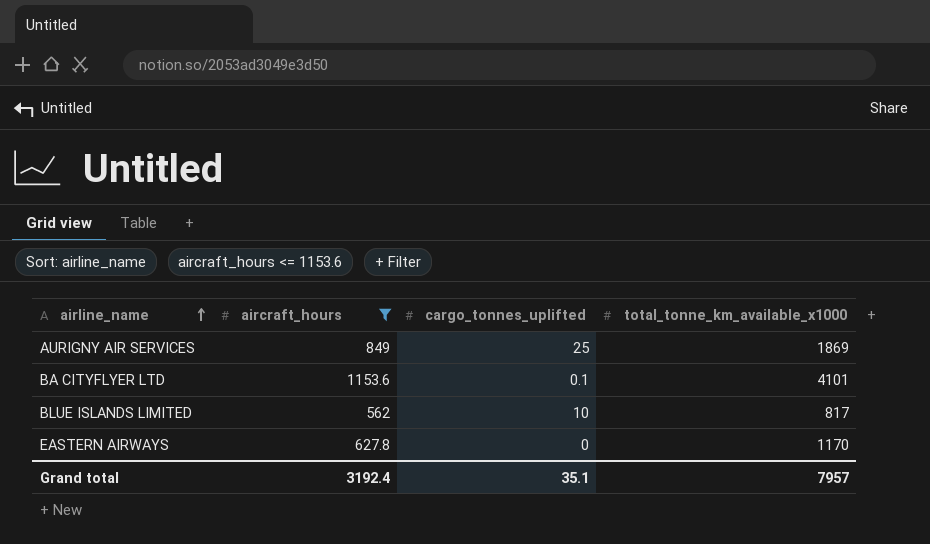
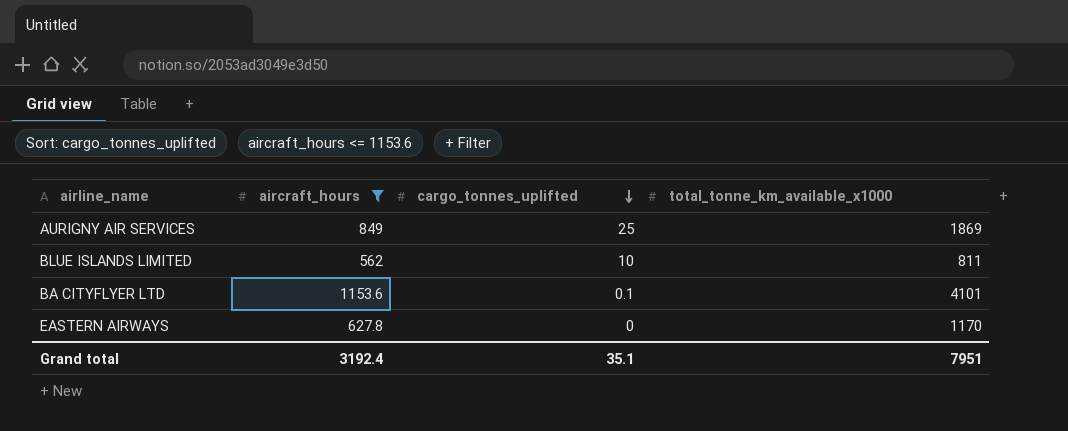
row order: airline_name ascending -> cargo_tonnes_uplifted descending
BLUE ISLANDS LIMITED | total_tonne_km_available_x1000: 817 -> 811
Grand total | total_tonne_km_available_x1000: 7957 -> 7951

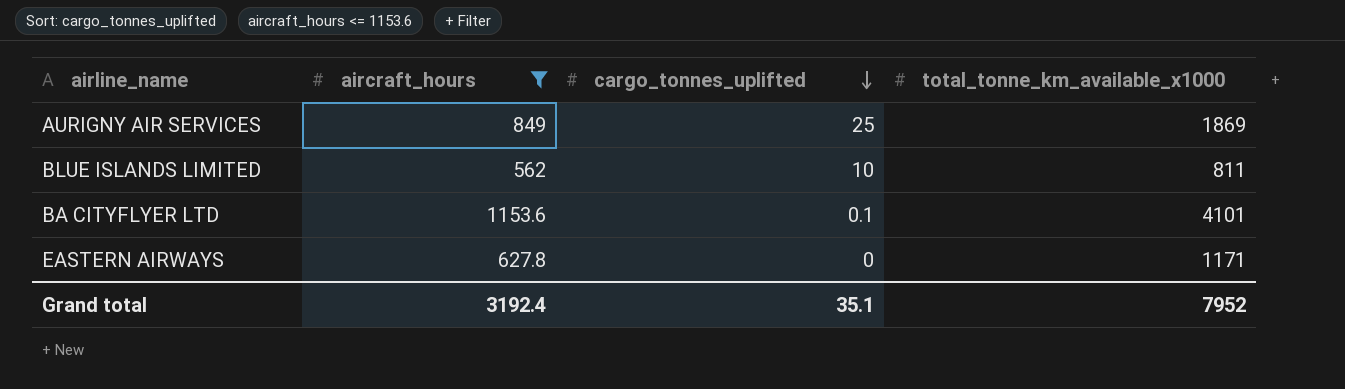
EASTERN AIRWAYS | total_tonne_km_available_x1000: 1170 -> 1171
Grand total | total_tonne_km_available_x1000: 7951 -> 7952

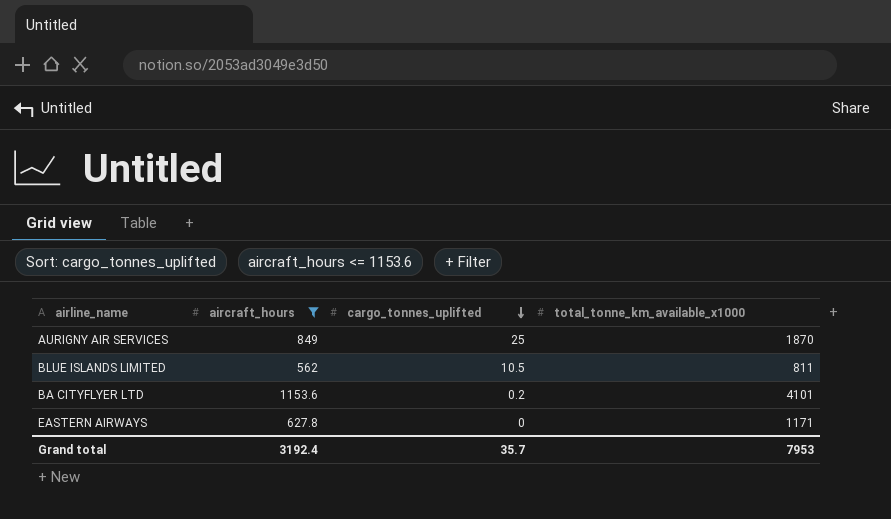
AURIGNY AIR SERVICES | total_tonne_km_available_x1000: 1869 -> 1870
BLUE ISLANDS LIMITED | cargo_tonnes_uplifted: 10 -> 10.5
BA CITYFLYER LTD | cargo_tonnes_uplifted: 0.1 -> 0.2
Grand total | cargo_tonnes_uplifted: 35.1 -> 35.7
Grand total | total_tonne_km_available_x1000: 7952 -> 7953

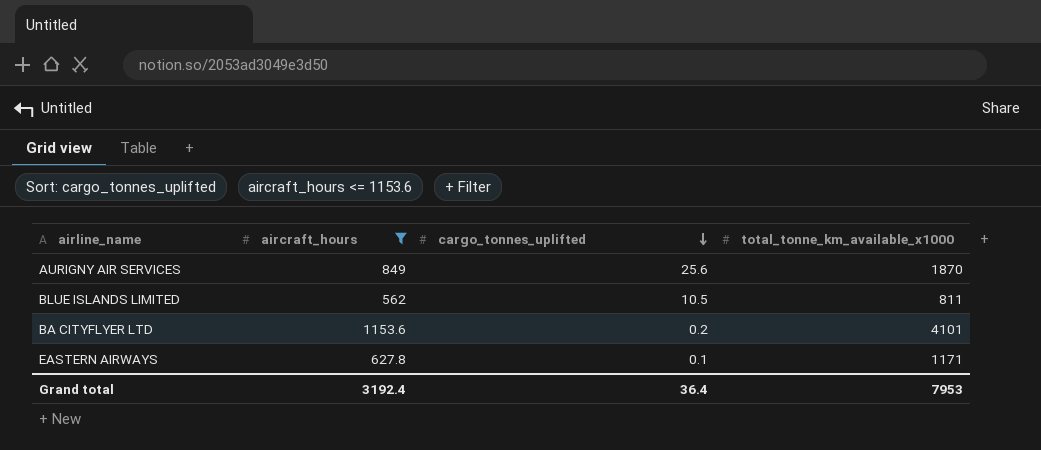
AURIGNY AIR SERVICES | cargo_tonnes_uplifted: 25 -> 25.6
EASTERN AIRWAYS | cargo_tonnes_uplifted: 0 -> 0.1
Grand total | cargo_tonnes_uplifted: 35.7 -> 36.4

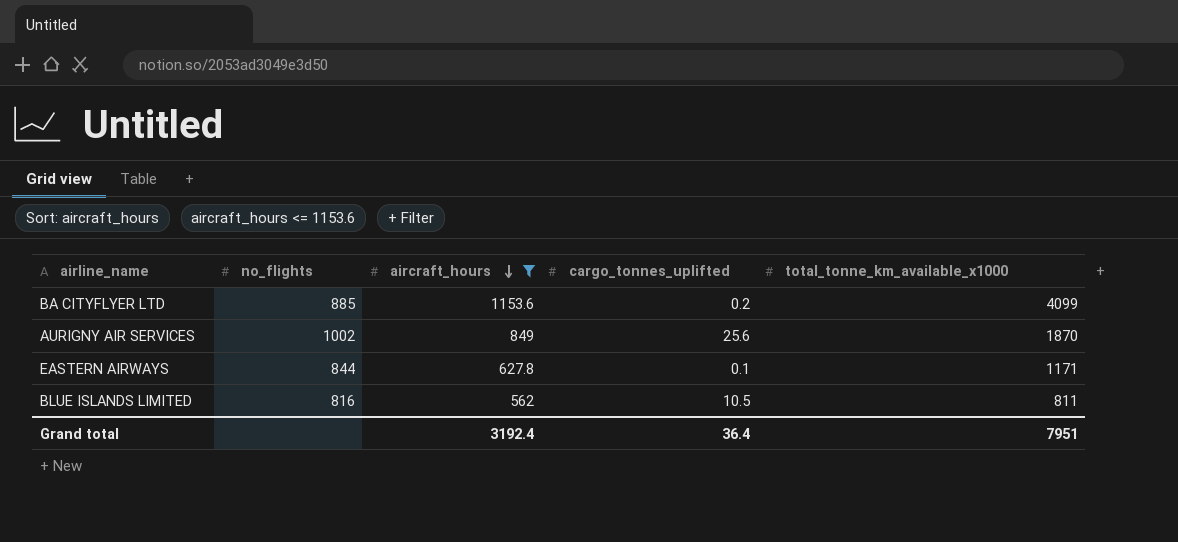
row order: cargo_tonnes_uplifted descending -> aircraft_hours descending
column no_flights | position: none -> 2
BA CITYFLYER LTD | total_tonne_km_available_x1000: 4101 -> 4099
Grand total | total_tonne_km_available_x1000: 7953 -> 7951

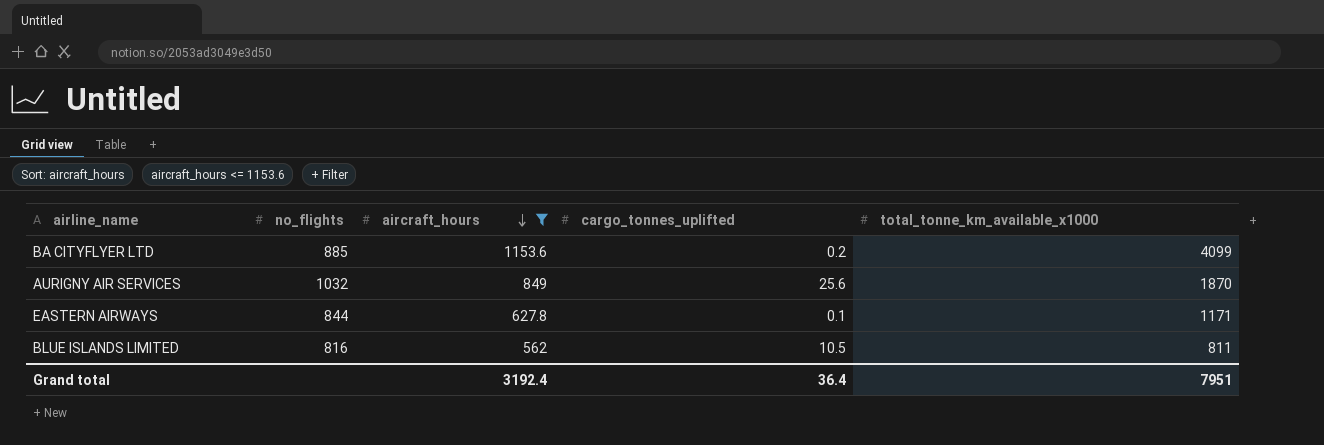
AURIGNY AIR SERVICES | no_flights: 1002 -> 1032

